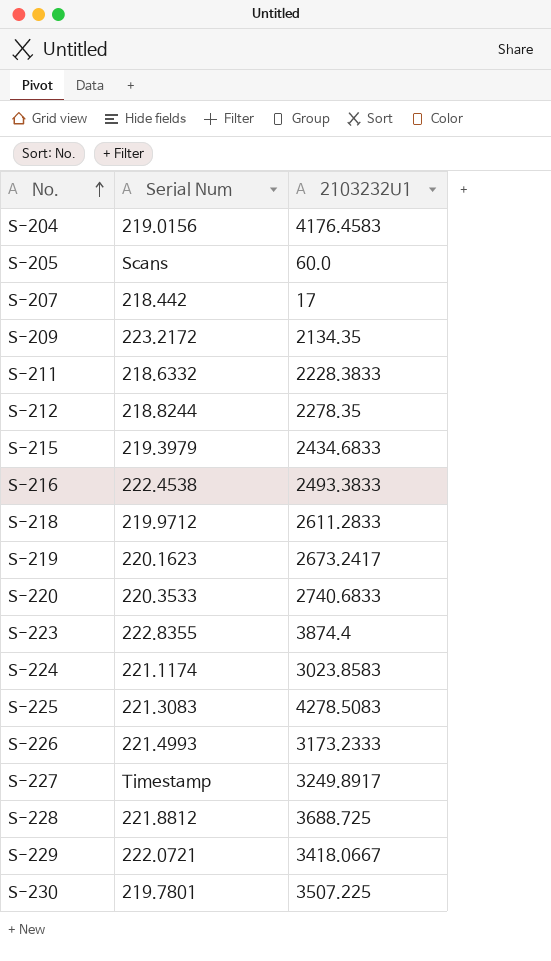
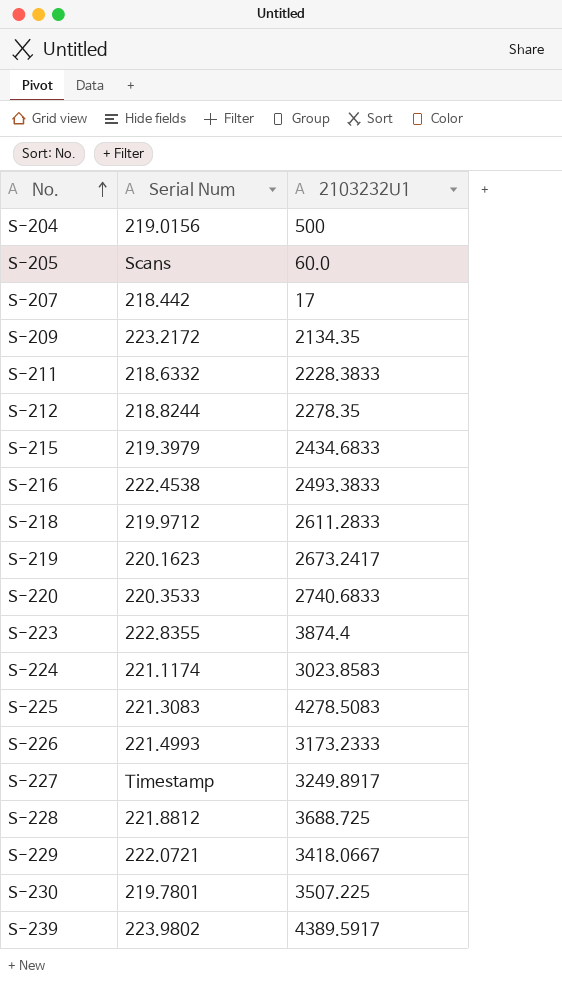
S-204 | 2103232U1: 4176.4583 -> 500
row S-239: none -> 223.9802 | 4389.5917

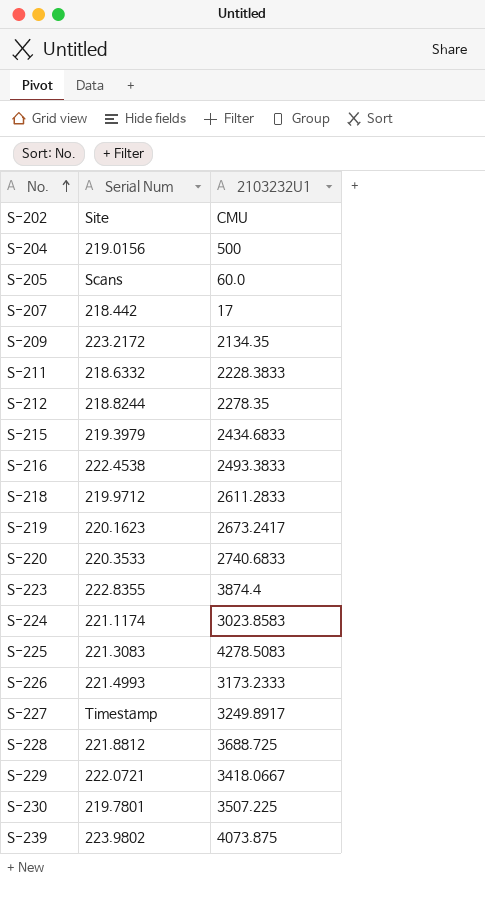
row S-202: none -> Site | CMU
S-239 | 2103232U1: 4389.5917 -> 4073.875

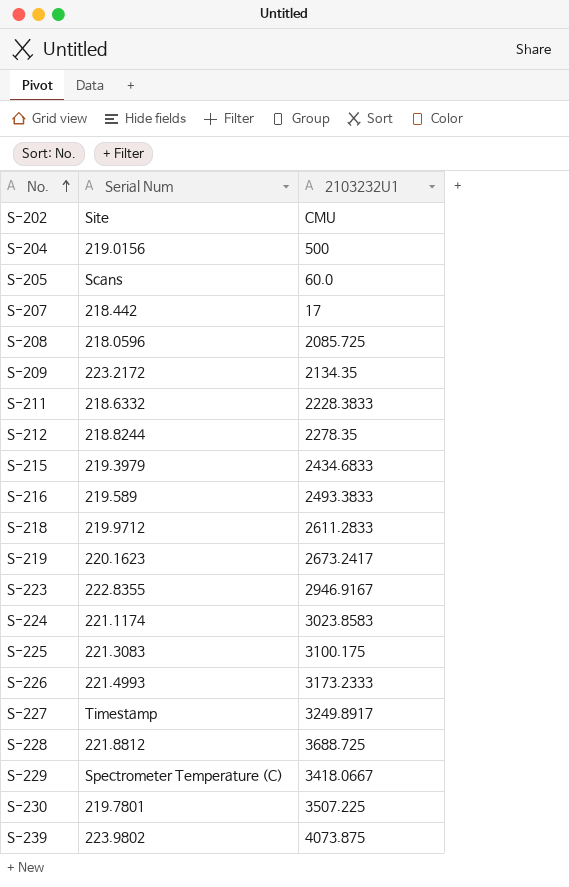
row S-220: 220.3533 | 2740.6833 -> none
row S-208: none -> 218.0596 | 2085.725
S-216 | Serial Num: 222.4538 -> 219.589
S-223 | 2103232U1: 3874.4 -> 2946.9167
S-225 | 2103232U1: 4278.5083 -> 3100.175
S-229 | Serial Num: 222.0721 -> Spectrometer Temperature (C)

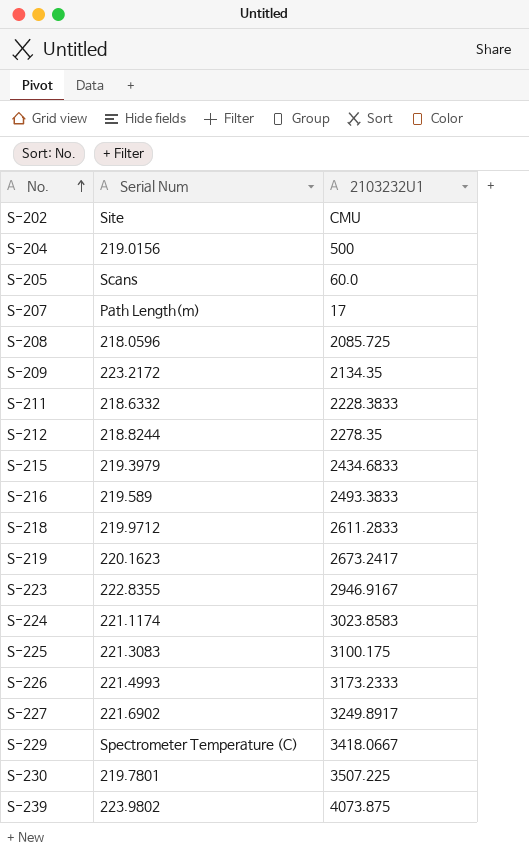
row S-228: 221.8812 | 3688.725 -> none
S-207 | Serial Num: 218.442 -> Path Length(m)
S-227 | Serial Num: Timestamp -> 221.6902

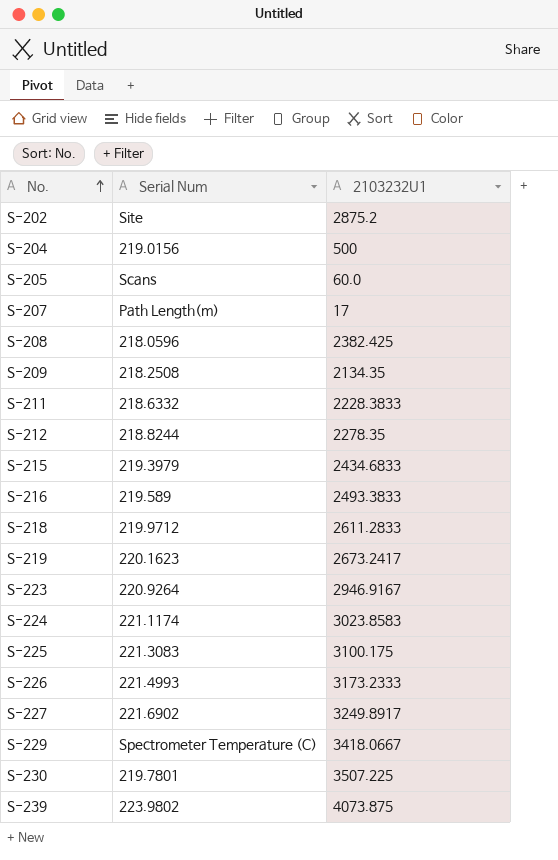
S-202 | 2103232U1: CMU -> 2875.2
S-208 | 2103232U1: 2085.725 -> 2382.425
S-209 | Serial Num: 223.2172 -> 218.2508
S-223 | Serial Num: 222.8355 -> 220.9264

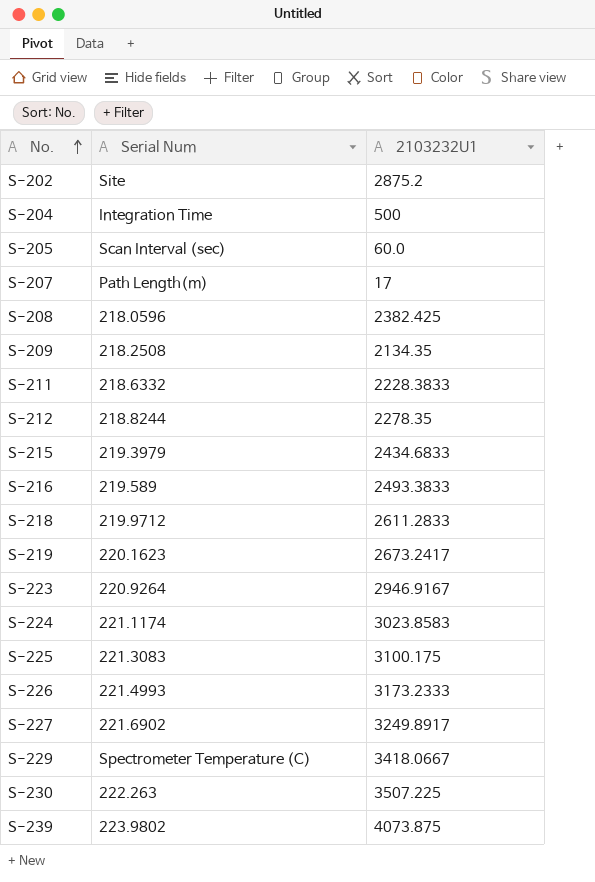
S-204 | Serial Num: 219.0156 -> Integration Time
S-205 | Serial Num: Scans -> Scan Interval (sec)
S-230 | Serial Num: 219.7801 -> 222.263

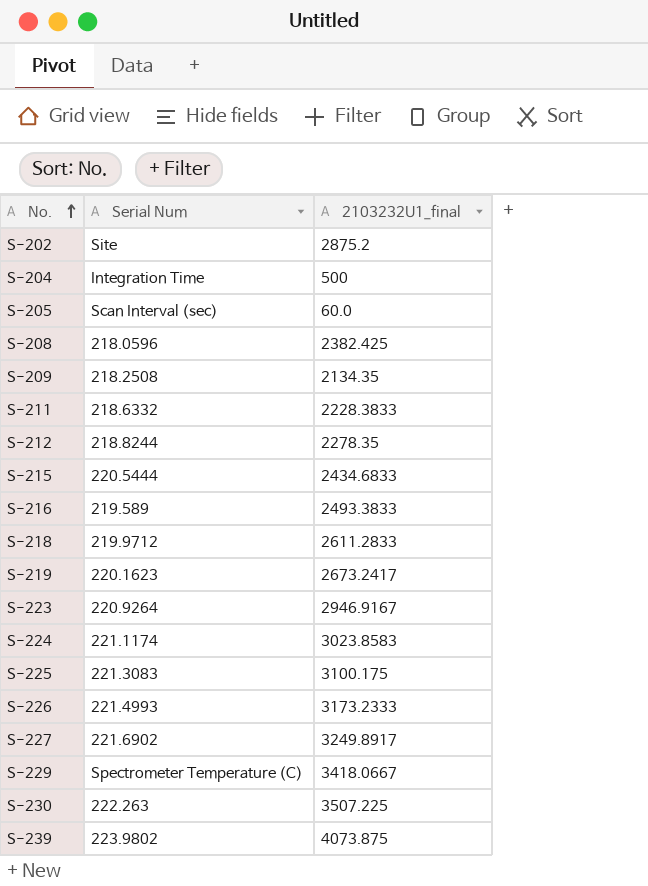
column name: 2103232U1 -> 2103232U1_final
row S-207: Path Length(m) | 17 -> none
S-215 | Serial Num: 219.3979 -> 220.5444

